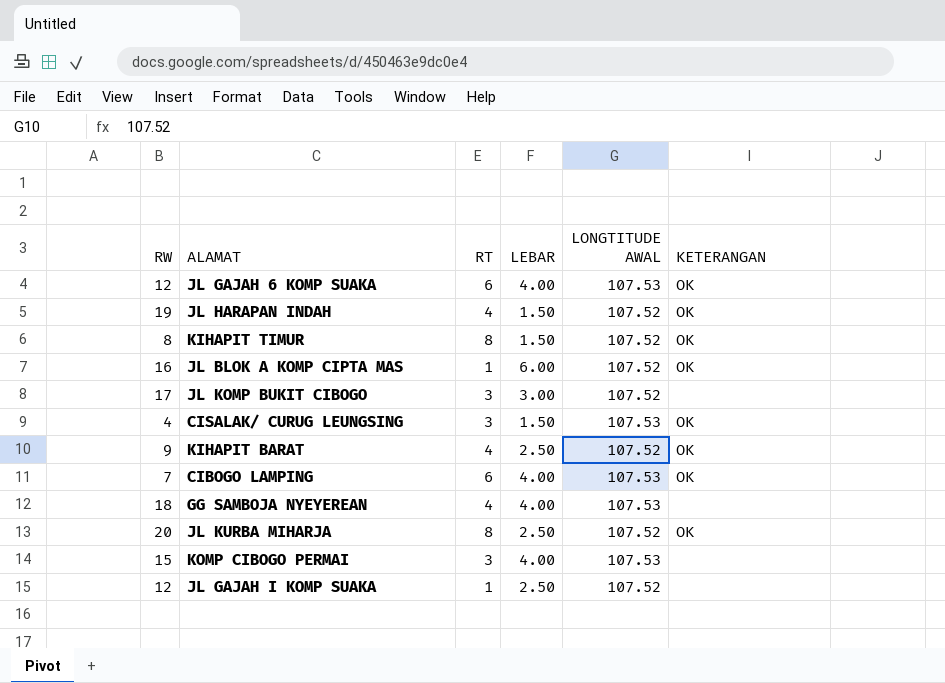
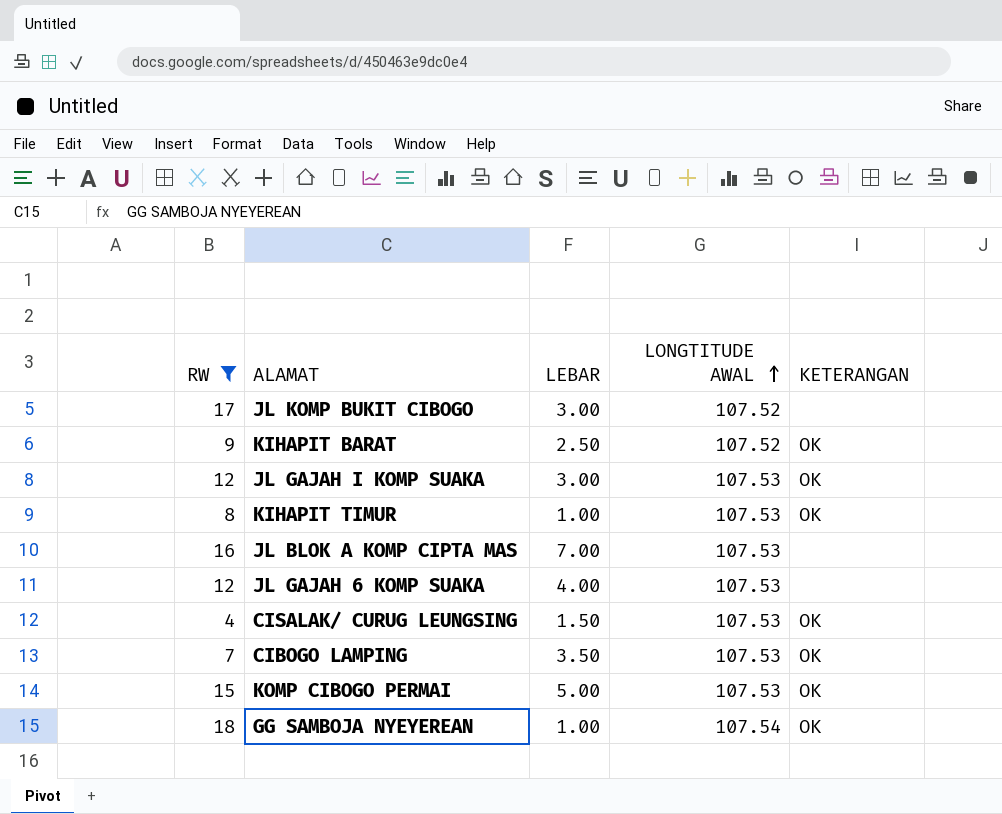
filter: none -> RW <= 18
row order: none -> LONGTITUDE AWAL ascending
column RT | position: 3 -> none
JL GAJAH I KOMP SUAKA | LEBAR: 2.50 -> 3.00
JL GAJAH I KOMP SUAKA | LONGTITUDE AWAL: 107.52 -> 107.53
JL GAJAH I KOMP SUAKA | KETERANGAN: none -> OK
KIHAPIT TIMUR | LEBAR: 1.50 -> 1.00
KIHAPIT TIMUR | LONGTITUDE AWAL: 107.52 -> 107.53
JL BLOK A KOMP CIPTA MAS | LEBAR: 6.00 -> 7.00
JL BLOK A KOMP CIPTA MAS | LONGTITUDE AWAL: 107.52 -> 107.53
JL BLOK A KOMP CIPTA MAS | KETERANGAN: OK -> none
JL GAJAH 6 KOMP SUAKA | KETERANGAN: OK -> none
CIBOGO LAMPING | LEBAR: 4.00 -> 3.50
KOMP CIBOGO PERMAI | LEBAR: 4.00 -> 5.00
KOMP CIBOGO PERMAI | KETERANGAN: none -> OK
GG SAMBOJA NYEYEREAN | LEBAR: 4.00 -> 1.00
GG SAMBOJA NYEYEREAN | LONGTITUDE AWAL: 107.53 -> 107.54
GG SAMBOJA NYEYEREAN | KETERANGAN: none -> OK

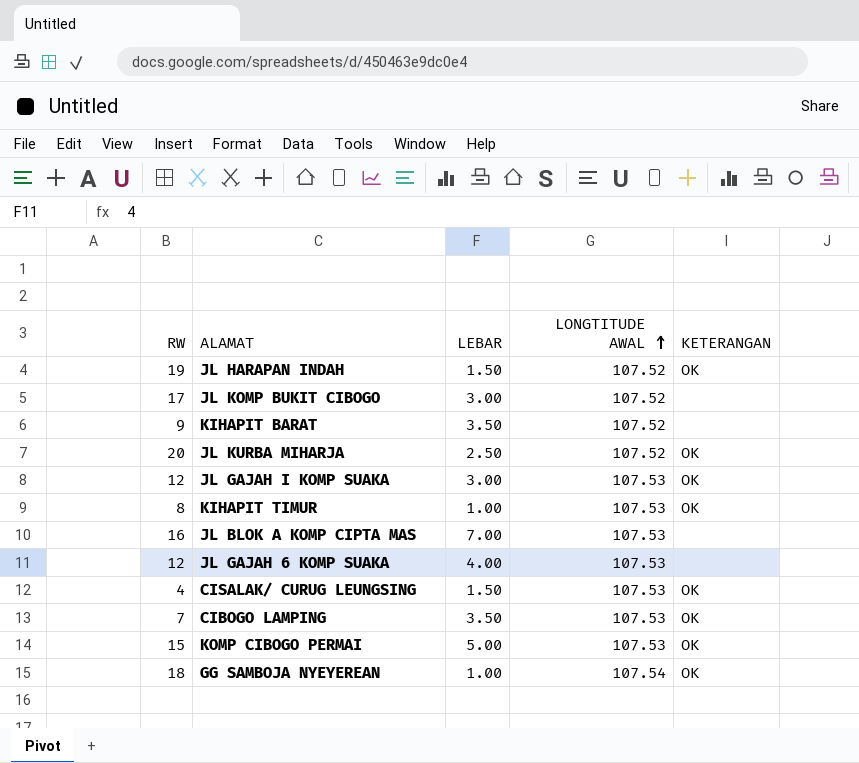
filter: RW <= 18 -> none
KIHAPIT BARAT | LEBAR: 2.50 -> 3.50
KIHAPIT BARAT | KETERANGAN: OK -> none

